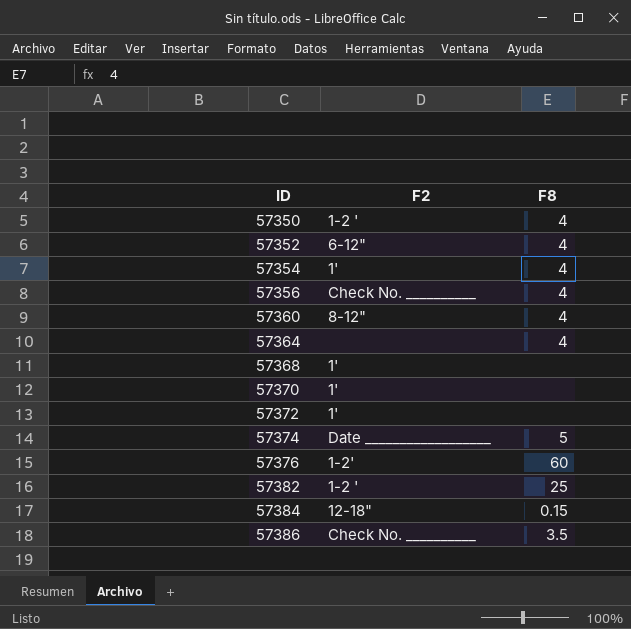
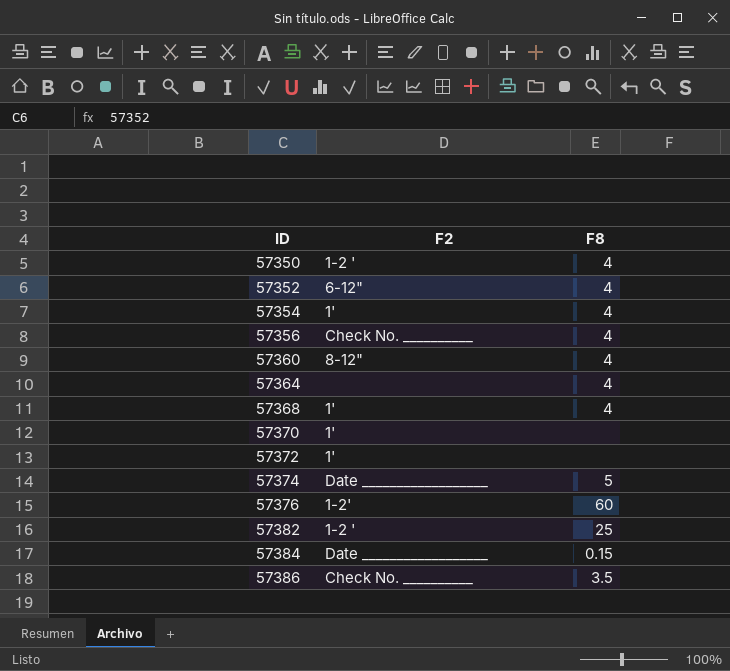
57368 | F8: none -> 4
57384 | F2: 12-18" -> Date __________________

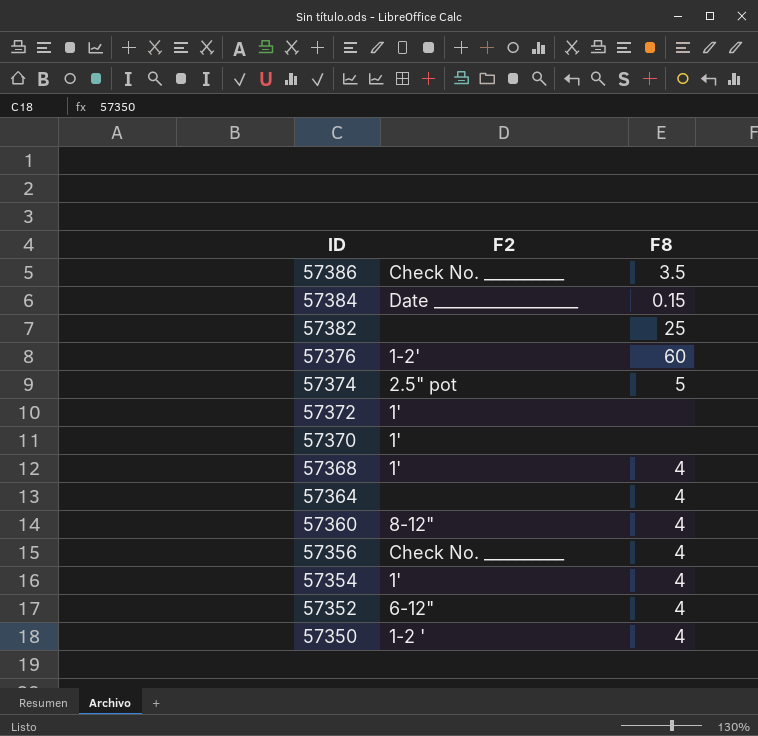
row order: ID ascending -> ID descending
57382 | F2: 1-2 ' -> none
57374 | F2: Date __________________ -> 2.5" pot

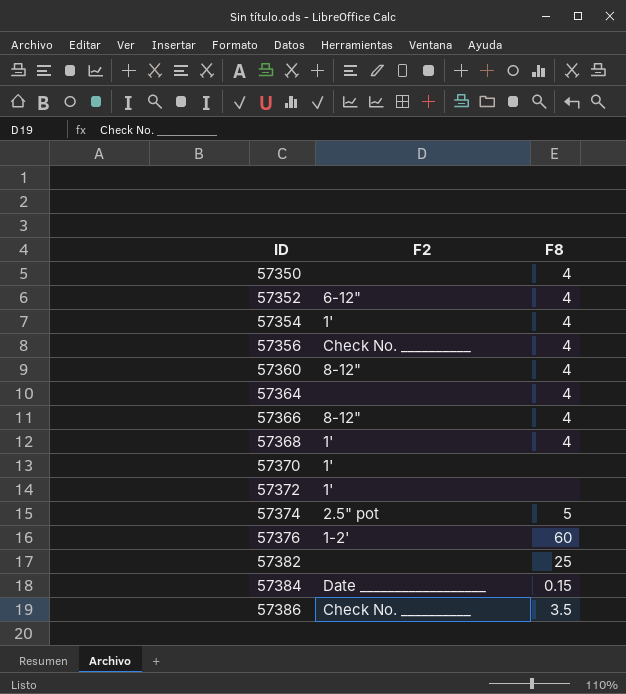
row order: ID descending -> ID ascending
57350 | F2: 1-2 ' -> none
row 57366: none -> 8-12" | 4

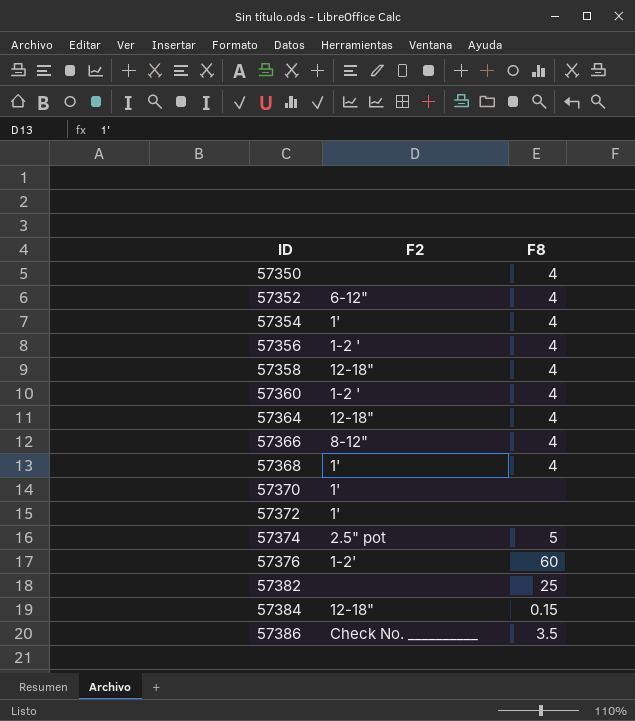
57356 | F2: Check No. __________ -> 1-2 '
row 57358: none -> 12-18" | 4
57360 | F2: 8-12" -> 1-2 '
57364 | F2: none -> 12-18"
57384 | F2: Date __________________ -> 12-18"

